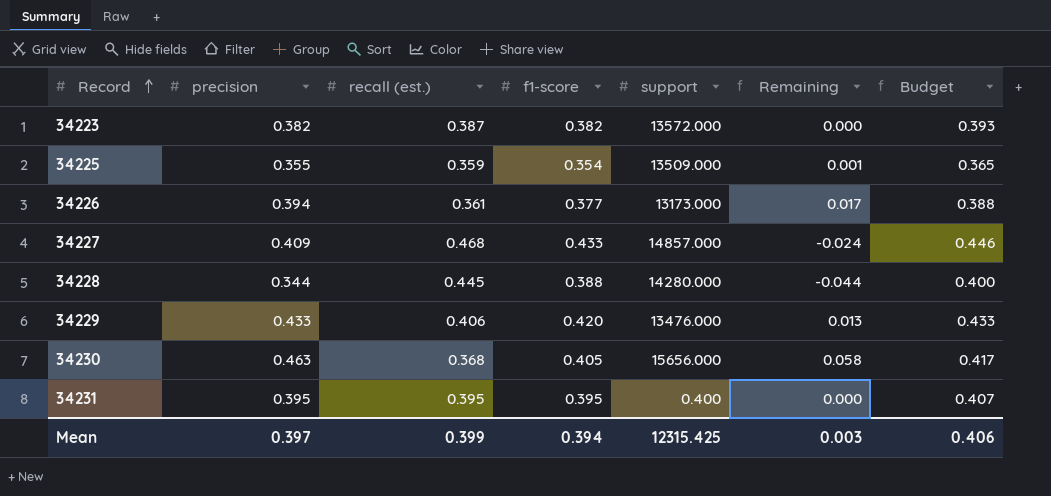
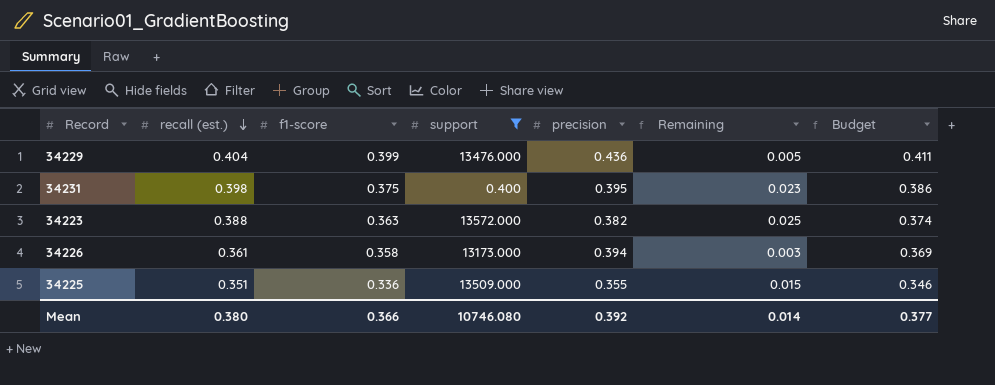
filter: none -> support <= 13572.000
row order: Record ascending -> recall (est.) descending
column precision | position: 2 -> 5
column Remaining | formula: [precision] - [f1-score] -> [recall (est.)] - [f1-score]
34229 | recall (est.): 0.406 -> 0.404
34229 | f1-score: 0.420 -> 0.399
34229 | precision: 0.433 -> 0.436
34229 | Budget: 0.433 -> 0.411
34231 | recall (est.): 0.395 -> 0.398
34231 | f1-score: 0.395 -> 0.375
34231 | Budget: 0.407 -> 0.386
34223 | recall (est.): 0.387 -> 0.388
34223 | f1-score: 0.382 -> 0.363
34223 | Budget: 0.393 -> 0.374
34226 | f1-score: 0.377 -> 0.358
34226 | Budget: 0.388 -> 0.369
34225 | recall (est.): 0.359 -> 0.351
34225 | f1-score: 0.354 -> 0.336
34225 | Budget: 0.365 -> 0.346
Mean | recall (est.): 0.399 -> 0.380
Mean | f1-score: 0.394 -> 0.366
Mean | support: 12315.425 -> 10746.080
Mean | precision: 0.397 -> 0.392
Mean | Remaining: 0.003 -> 0.014
Mean | Budget: 0.406 -> 0.377

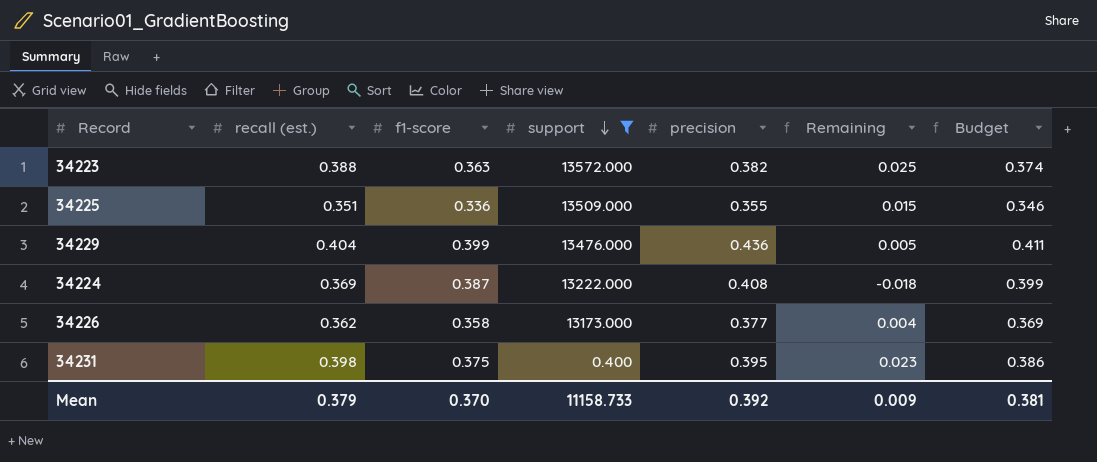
row order: recall (est.) descending -> support descending
row 34224: none -> 0.369 | 0.387 | 13222.000 | 0.408 | -0.018 | 0.399
34226 | recall (est.): 0.361 -> 0.362
34226 | precision: 0.394 -> 0.377
34226 | Remaining: 0.003 -> 0.004
Mean | recall (est.): 0.380 -> 0.379
Mean | f1-score: 0.366 -> 0.370
Mean | support: 10746.080 -> 11158.733
Mean | Remaining: 0.014 -> 0.009
Mean | Budget: 0.377 -> 0.381

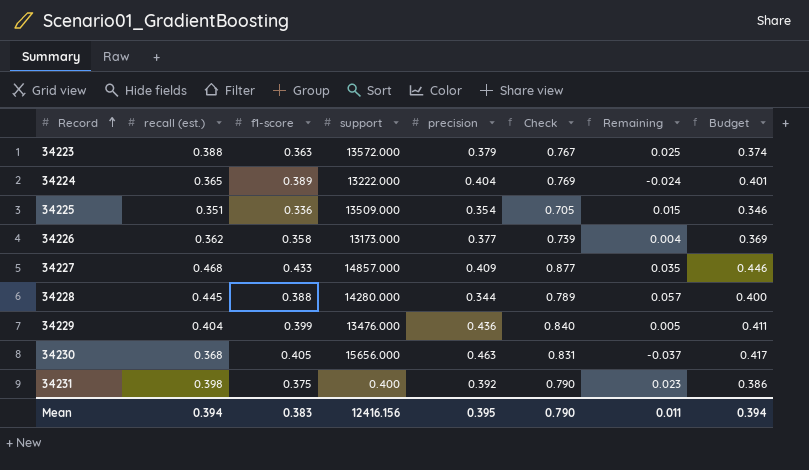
filter: support <= 13572.000 -> none
row order: support descending -> Record ascending
column Check | formula: none -> [recall (est.)] + [precision]
34223 | precision: 0.382 -> 0.379
34224 | recall (est.): 0.369 -> 0.365
34224 | f1-score: 0.387 -> 0.389
34224 | precision: 0.408 -> 0.404
34224 | Remaining: -0.018 -> -0.024
34224 | Budget: 0.399 -> 0.401
34225 | precision: 0.355 -> 0.354
34231 | precision: 0.395 -> 0.392
Mean | recall (est.): 0.379 -> 0.394
Mean | f1-score: 0.370 -> 0.383
Mean | support: 11158.733 -> 12416.156
Mean | precision: 0.392 -> 0.395
Mean | Remaining: 0.009 -> 0.011
Mean | Budget: 0.381 -> 0.394

